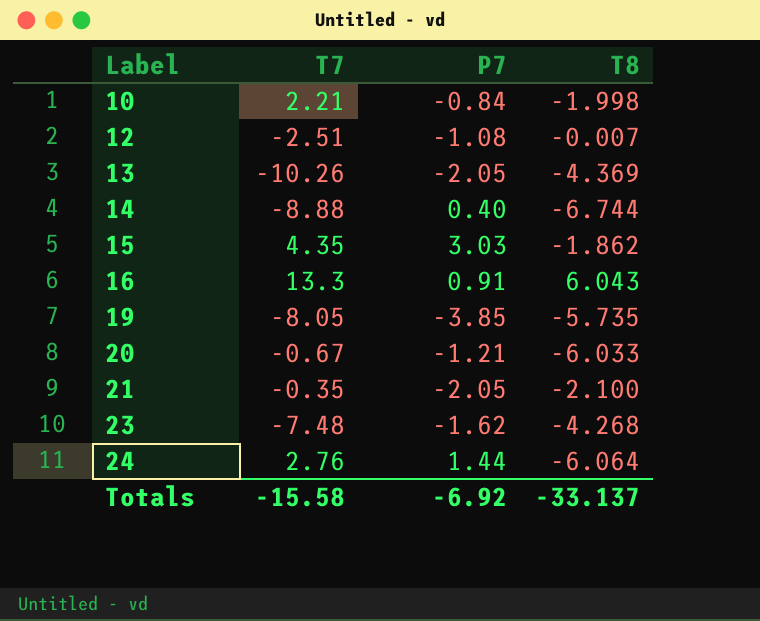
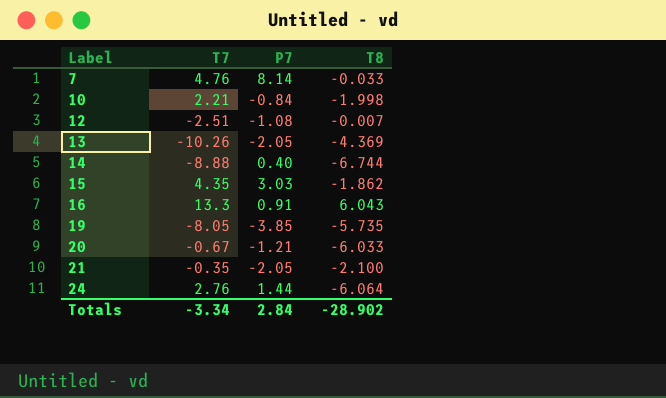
row 23: -7.48 | -1.62 | -4.268 -> none
row 7: none -> 4.76 | 8.14 | -0.033
Totals | T7: -15.58 -> -3.34
Totals | P7: -6.92 -> 2.84
Totals | T8: -33.137 -> -28.902

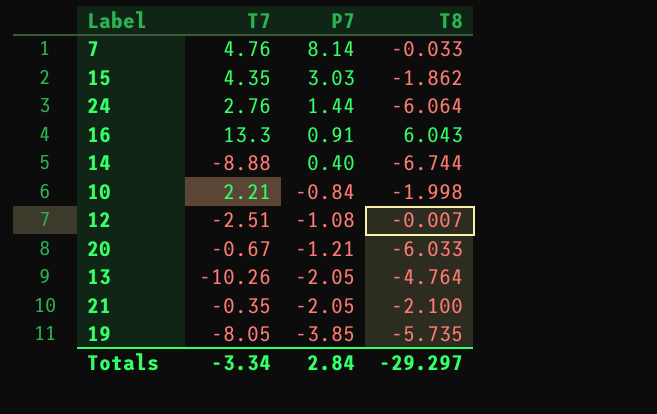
row order: Label ascending -> P7 descending
13 | T8: -4.369 -> -4.764
Totals | T8: -28.902 -> -29.297

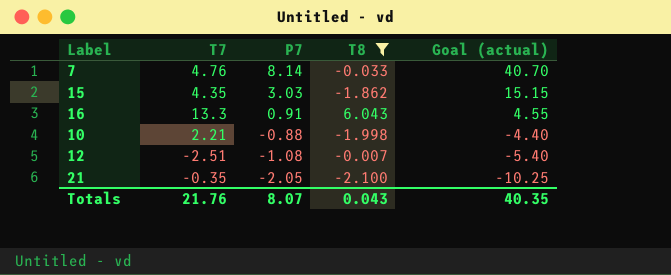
filter: none -> T8 >= -2.100
column Goal (actual) | formula: none -> [P7] * 5
10 | P7: -0.84 -> -0.88
Totals | T7: -3.34 -> 21.76
Totals | P7: 2.84 -> 8.07
Totals | T8: -29.297 -> 0.043

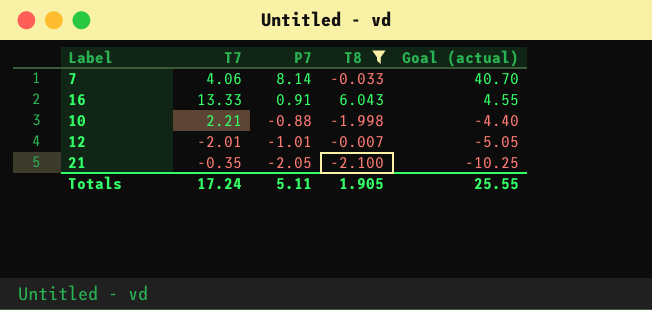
row 15: 4.35 | 3.03 | -1.862 | 15.15 -> none
7 | T7: 4.76 -> 4.06
16 | T7: 13.3 -> 13.33
12 | T7: -2.51 -> -2.01
12 | P7: -1.08 -> -1.01
12 | Goal (actual): -5.40 -> -5.05
Totals | T7: 21.76 -> 17.24
Totals | P7: 8.07 -> 5.11
Totals | T8: 0.043 -> 1.905
Totals | Goal (actual): 40.35 -> 25.55

